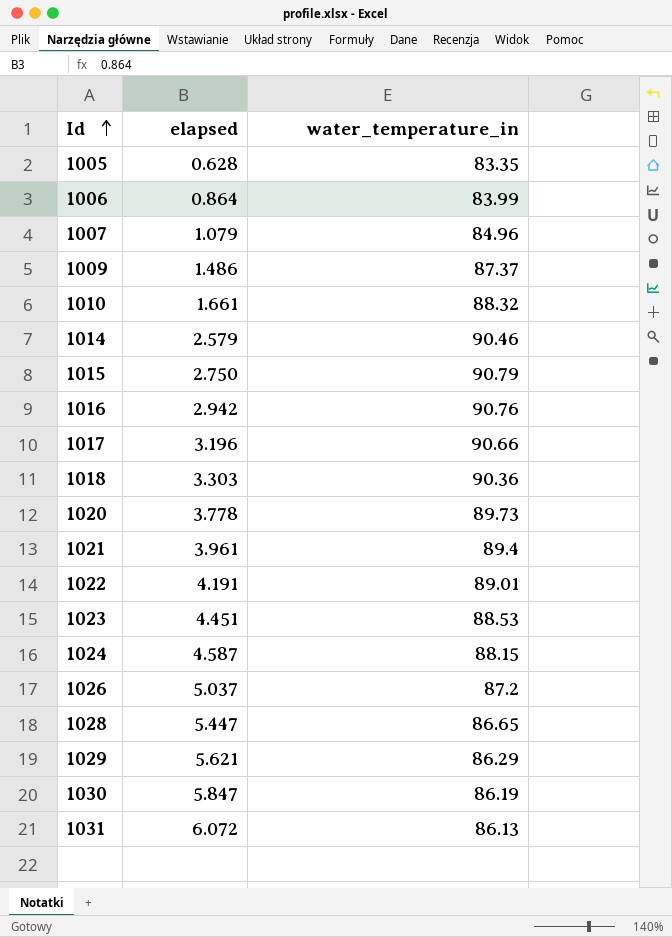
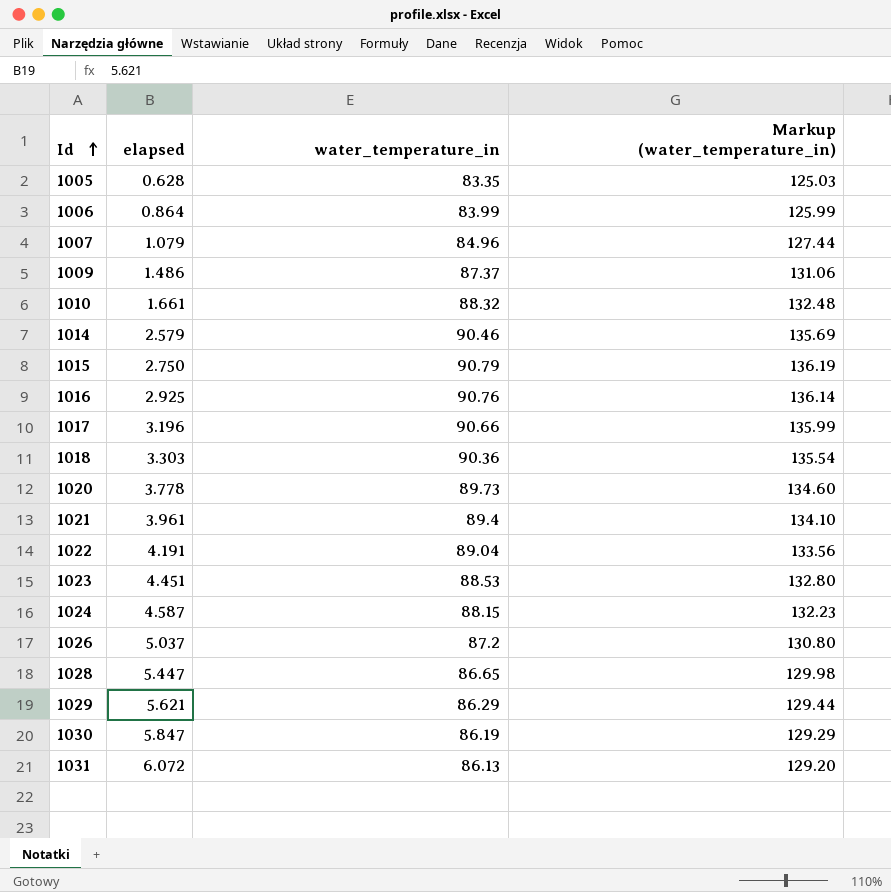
column Markup (water_temperature_in) | formula: none -> [water_temperature_in] * 1.5
1016 | elapsed: 2.942 -> 2.925
1022 | water_temperature_in: 89.01 -> 89.04

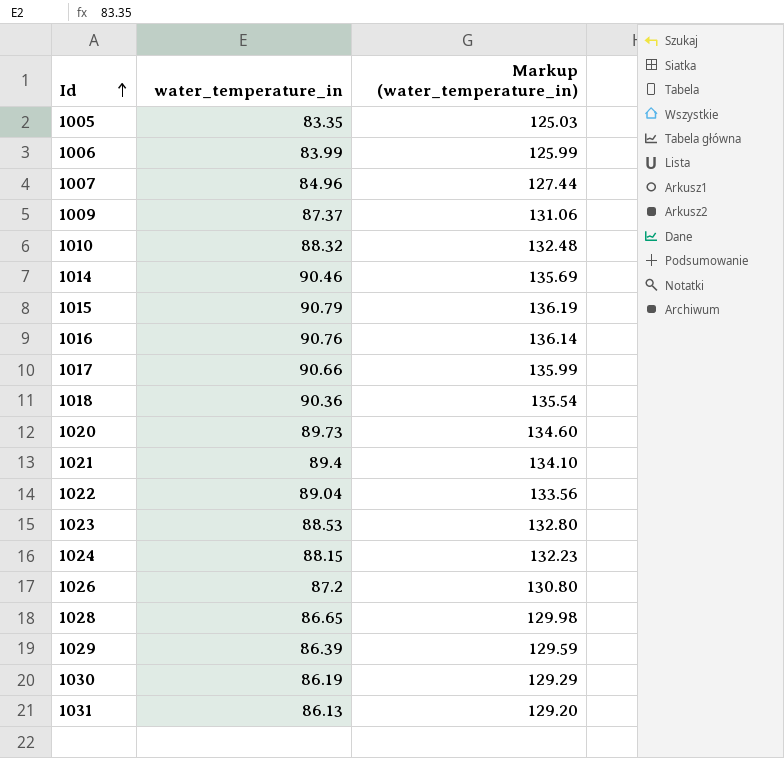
column elapsed | position: 2 -> none
1029 | water_temperature_in: 86.29 -> 86.39
1029 | Markup (water_temperature_in): 129.44 -> 129.59

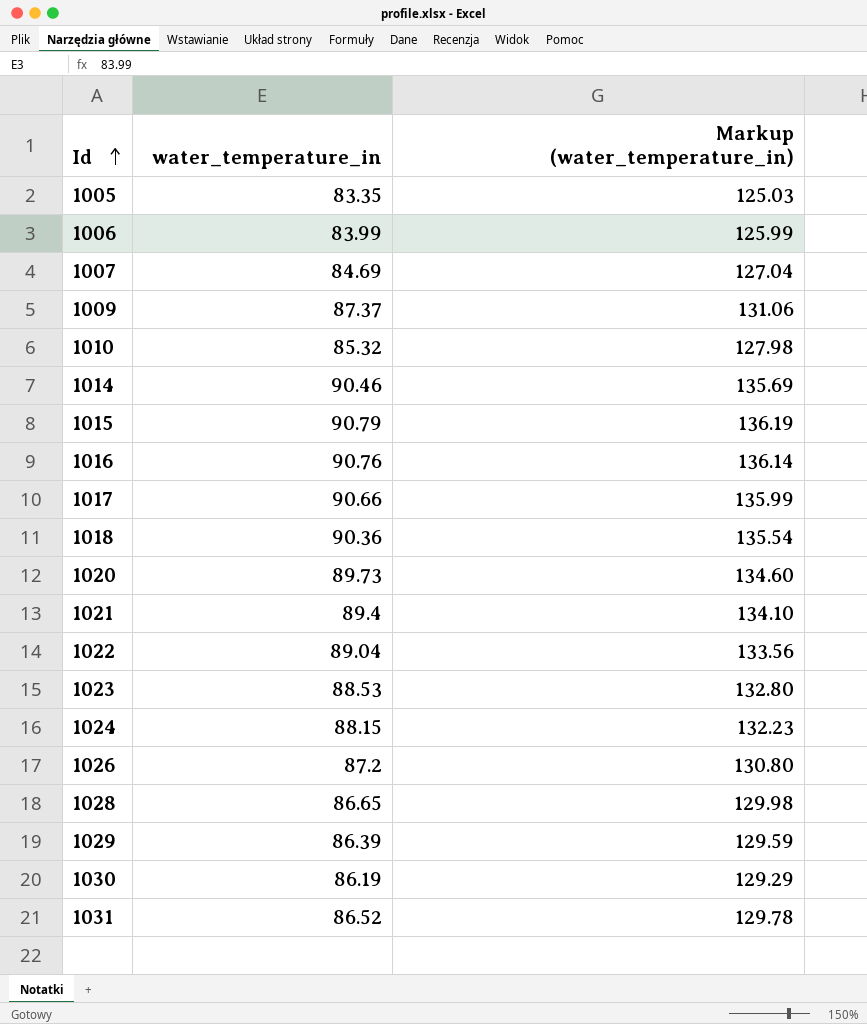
1007 | water_temperature_in: 84.96 -> 84.69
1007 | Markup (water_temperature_in): 127.44 -> 127.04
1010 | water_temperature_in: 88.32 -> 85.32
1010 | Markup (water_temperature_in): 132.48 -> 127.98
1031 | water_temperature_in: 86.13 -> 86.52
1031 | Markup (water_temperature_in): 129.20 -> 129.78

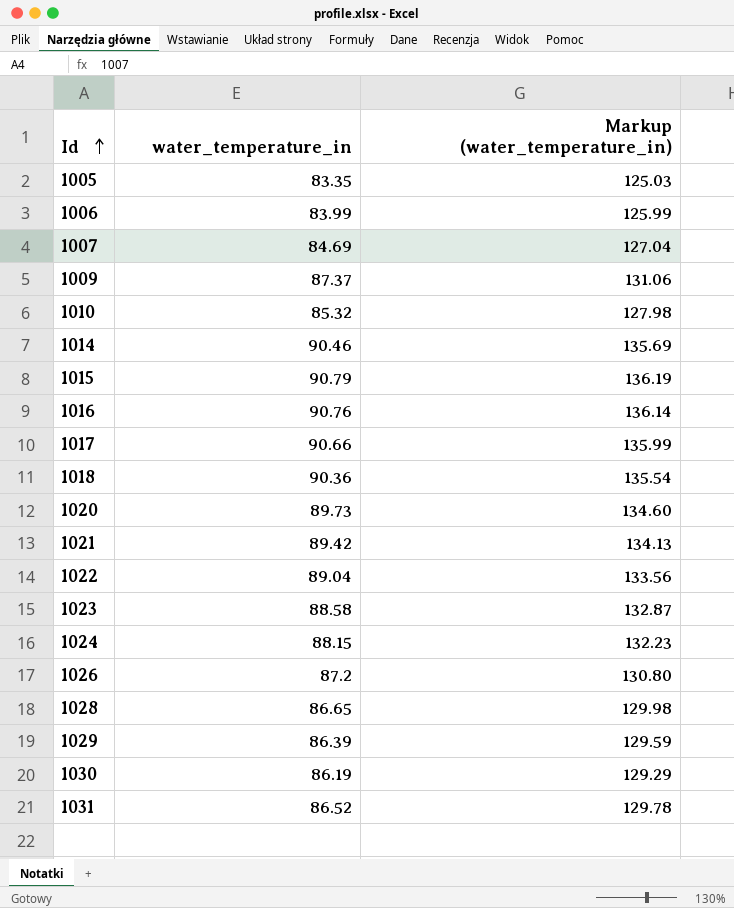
1021 | water_temperature_in: 89.4 -> 89.42
1021 | Markup (water_temperature_in): 134.10 -> 134.13
1023 | water_temperature_in: 88.53 -> 88.58
1023 | Markup (water_temperature_in): 132.80 -> 132.87

